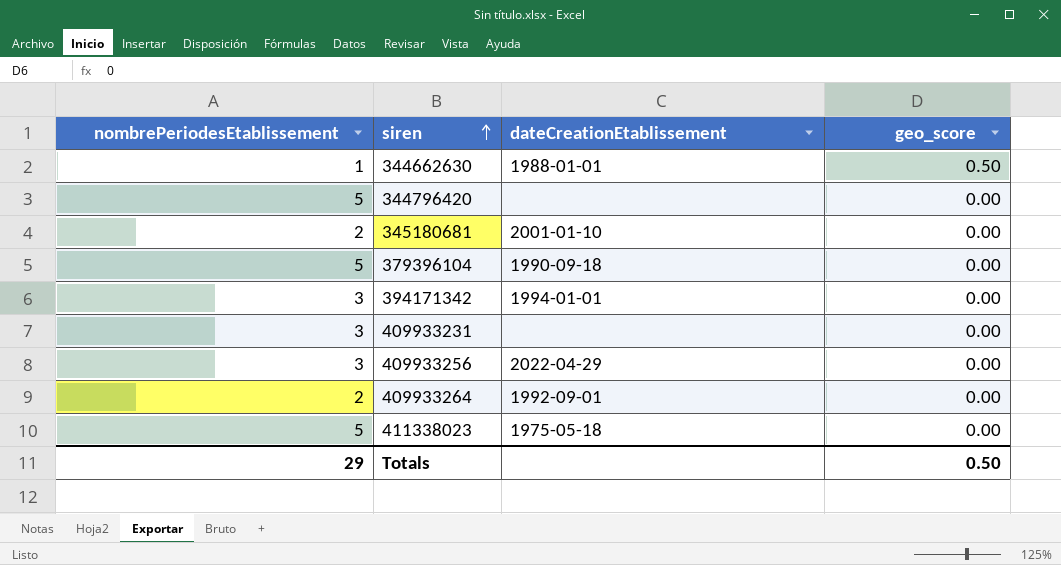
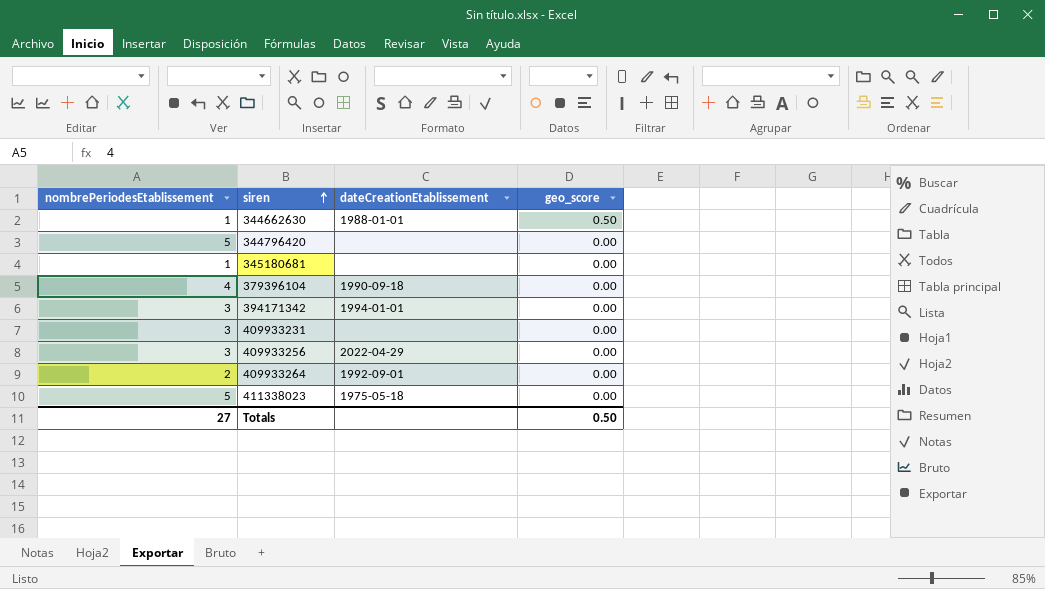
345180681 | nombrePeriodesEtablissement: 2 -> 1
345180681 | dateCreationEtablissement: 2001-01-10 -> none
379396104 | nombrePeriodesEtablissement: 5 -> 4
Totals | nombrePeriodesEtablissement: 29 -> 27

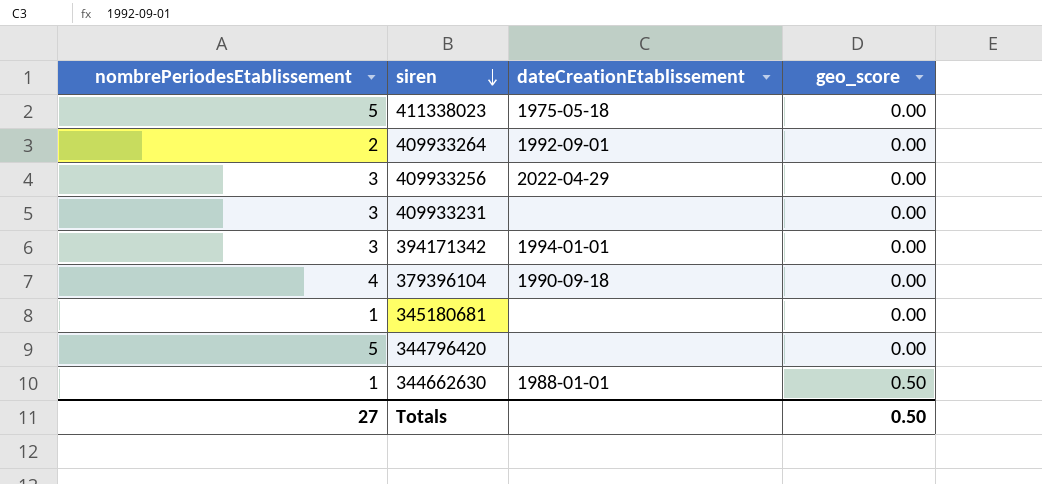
row order: siren ascending -> siren descending

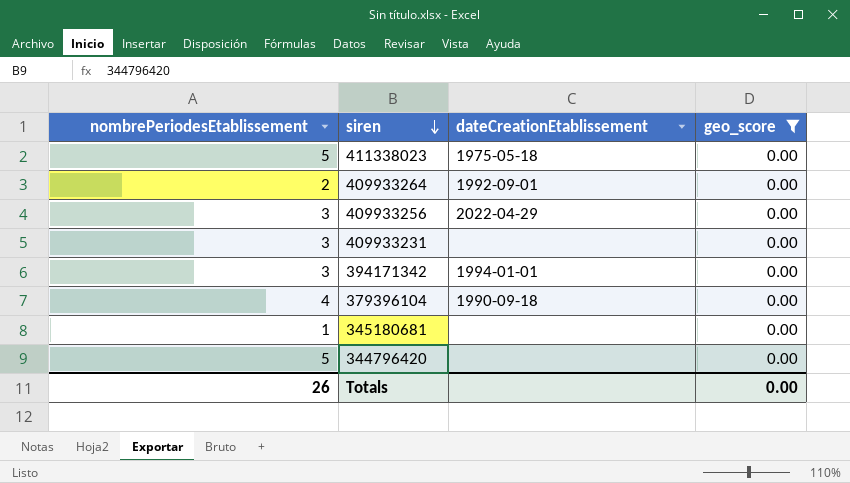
filter: none -> geo_score = 0.00
Totals | nombrePeriodesEtablissement: 27 -> 26
Totals | geo_score: 0.50 -> 0.00

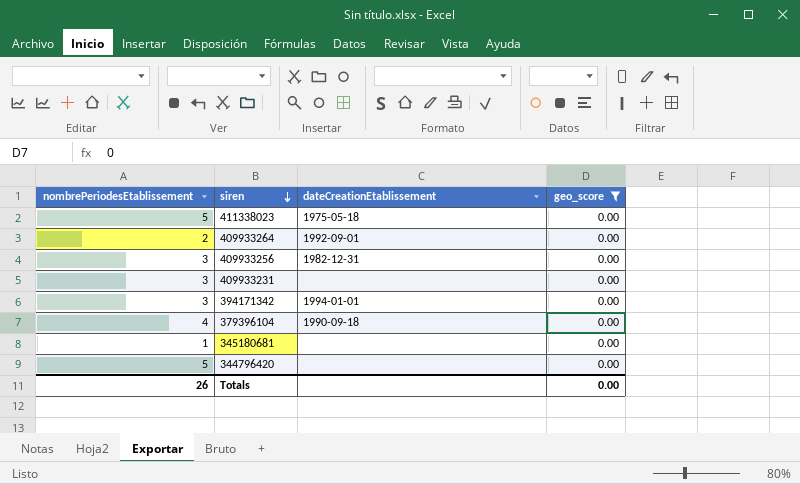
409933256 | dateCreationEtablissement: 2022-04-29 -> 1982-12-31

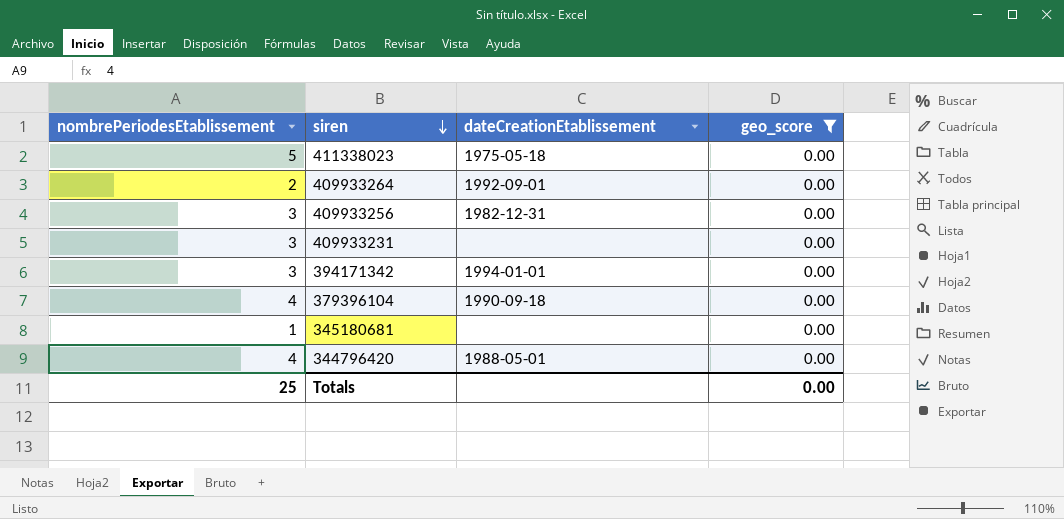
344796420 | nombrePeriodesEtablissement: 5 -> 4
344796420 | dateCreationEtablissement: none -> 1988-05-01
Totals | nombrePeriodesEtablissement: 26 -> 25

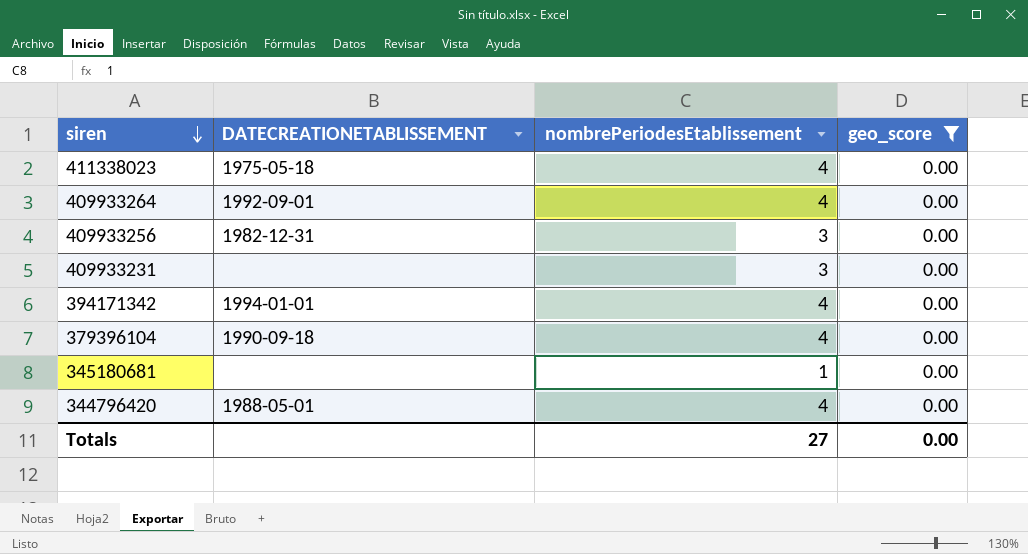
column name: dateCreationEtablissement -> DATECREATIONETABLISSEMENT
column nombrePeriodesEtablissement | position: 1 -> 3
411338023 | nombrePeriodesEtablissement: 5 -> 4
409933264 | nombrePeriodesEtablissement: 2 -> 4
394171342 | nombrePeriodesEtablissement: 3 -> 4
Totals | nombrePeriodesEtablissement: 25 -> 27

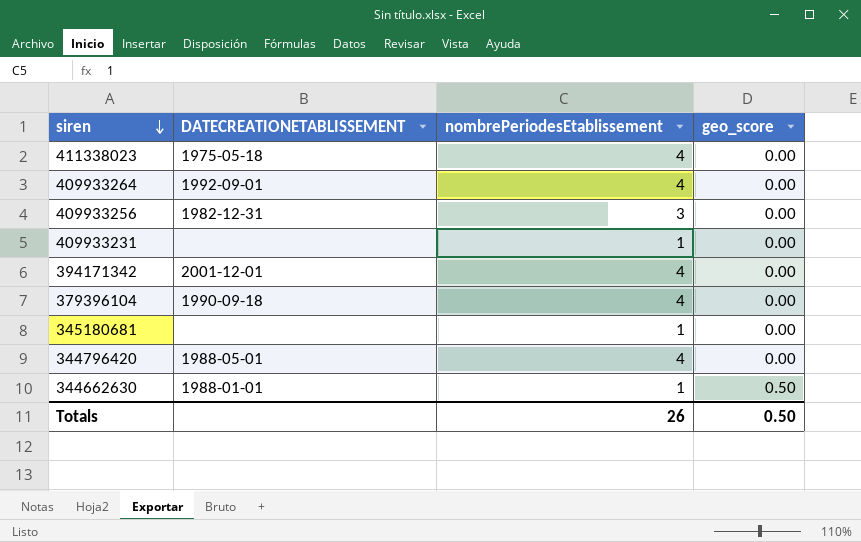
filter: geo_score = 0.00 -> none
409933231 | nombrePeriodesEtablissement: 3 -> 1
394171342 | DATECREATIONETABLISSEMENT: 1994-01-01 -> 2001-12-01
Totals | nombrePeriodesEtablissement: 27 -> 26
Totals | geo_score: 0.00 -> 0.50

